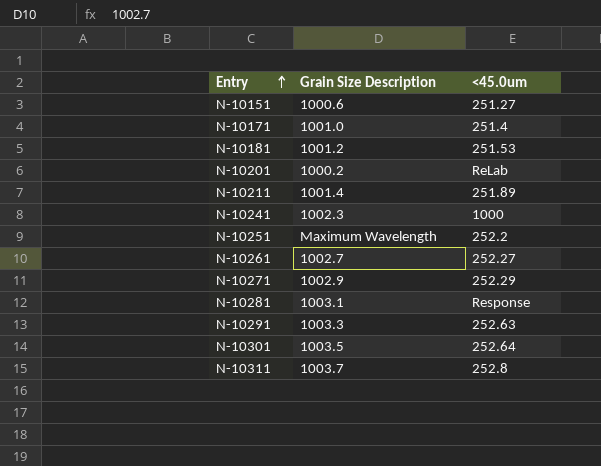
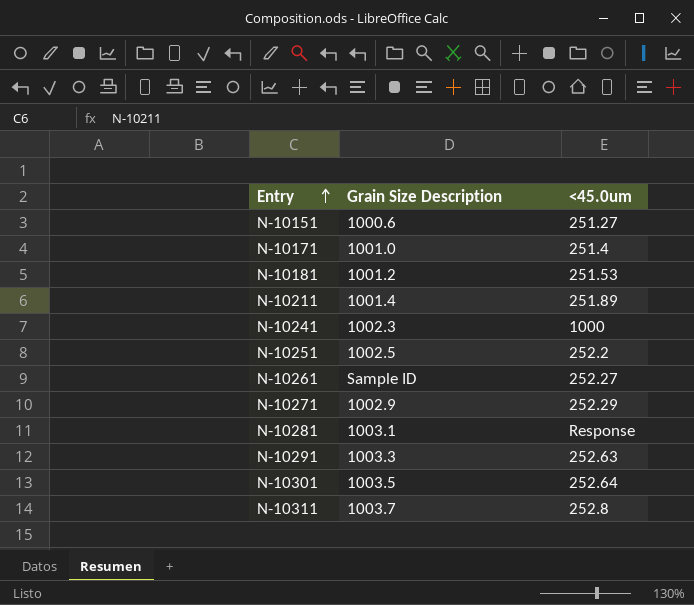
row N-10201: 1000.2 | ReLab -> none
N-10251 | Grain Size Description: Maximum Wavelength -> 1002.5
N-10261 | Grain Size Description: 1002.7 -> Sample ID

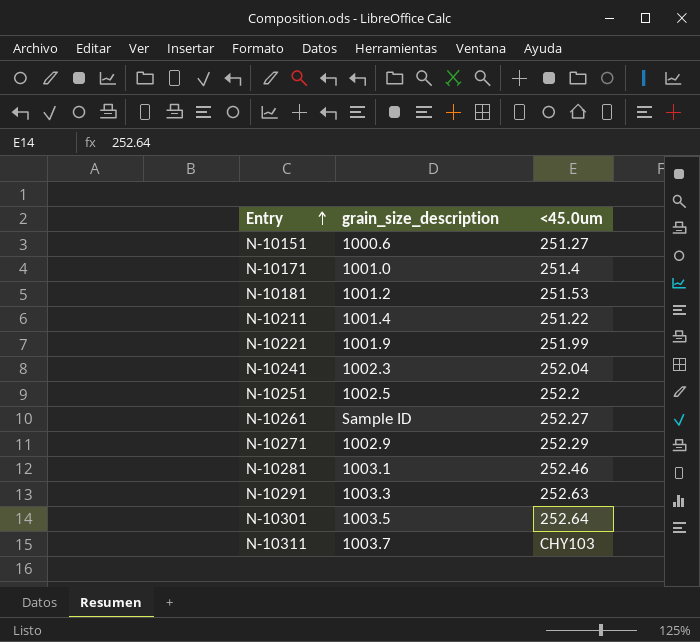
column name: Grain Size Description -> grain_size_description
N-10211 | <45.0um: 251.89 -> 251.22
row N-10221: none -> 1001.9 | 251.99
N-10241 | <45.0um: 1000 -> 252.04
N-10281 | <45.0um: Response -> 252.46
N-10311 | <45.0um: 252.8 -> CHY103

